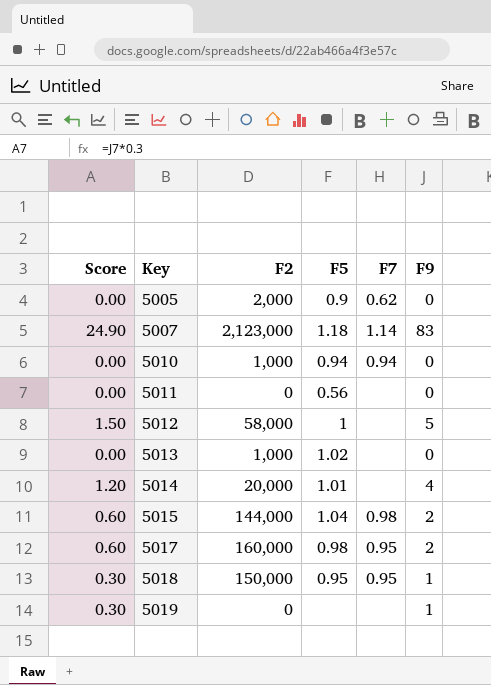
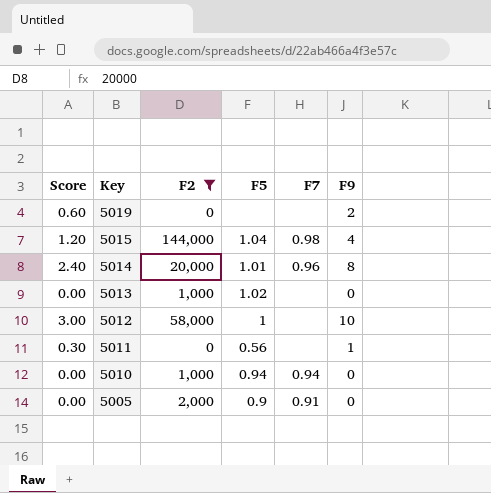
filter: none -> F2 <= 144,000
row order: Key ascending -> Key descending
5019 | Score: 0.30 -> 0.60
5019 | F9: 1 -> 2
5015 | Score: 0.60 -> 1.20
5015 | F9: 2 -> 4
5014 | Score: 1.20 -> 2.40
5014 | F7: none -> 0.96
5014 | F9: 4 -> 8
5012 | Score: 1.50 -> 3.00
5012 | F9: 5 -> 10
5011 | Score: 0.00 -> 0.30
5011 | F9: 0 -> 1
5005 | F7: 0.62 -> 0.91

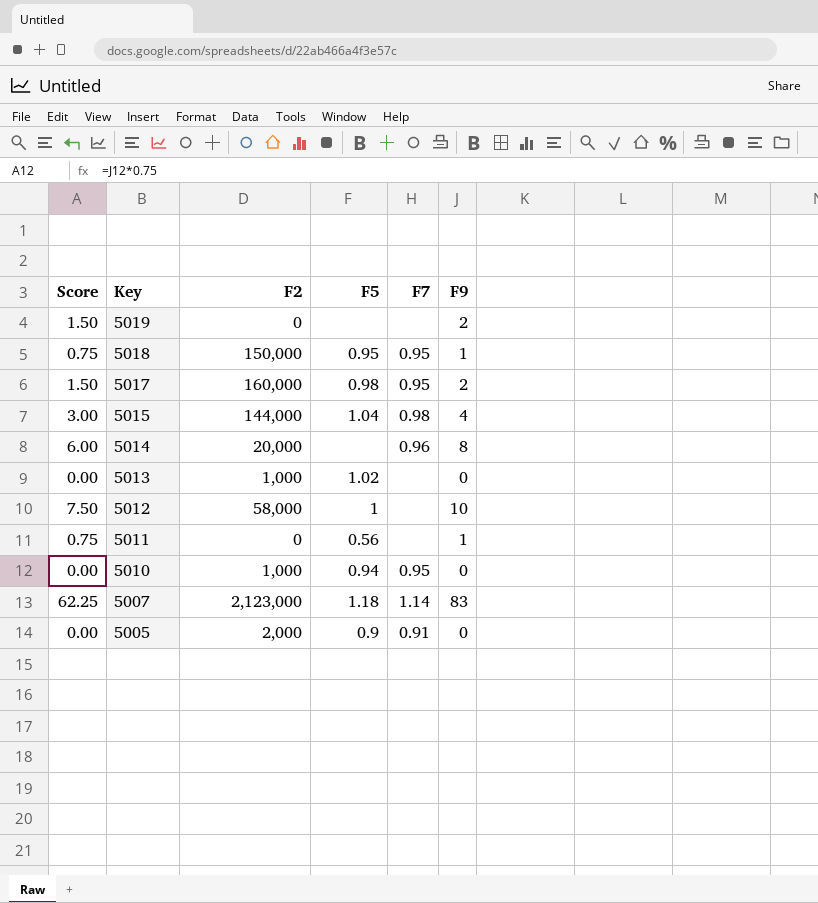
filter: F2 <= 144,000 -> none
column Score | formula: [F9] * 0.3 -> [F9] * 0.75
5014 | F5: 1.01 -> none
5010 | F7: 0.94 -> 0.95

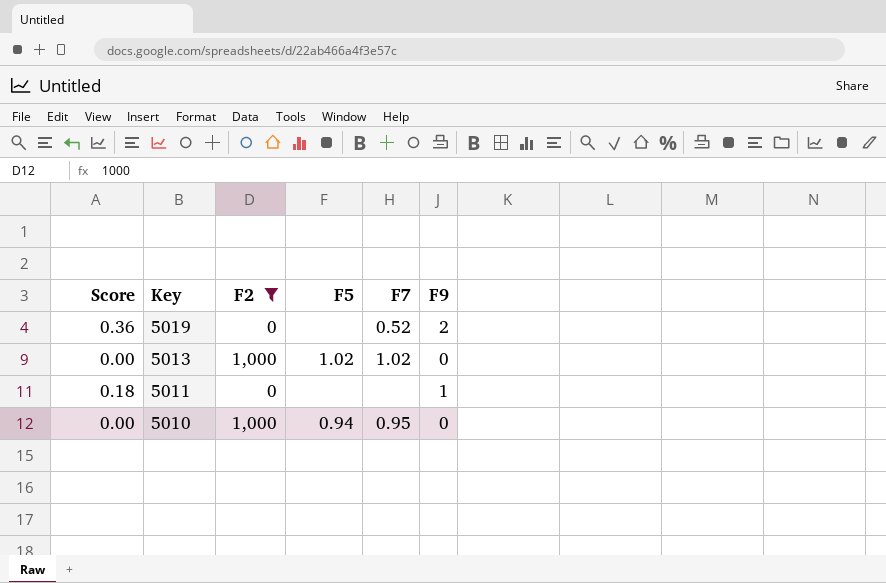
filter: none -> F2 <= 1,000
column Score | formula: [F9] * 0.75 -> [F9] * 0.18
5019 | F7: none -> 0.52
5013 | F7: none -> 1.02
5011 | F5: 0.56 -> none

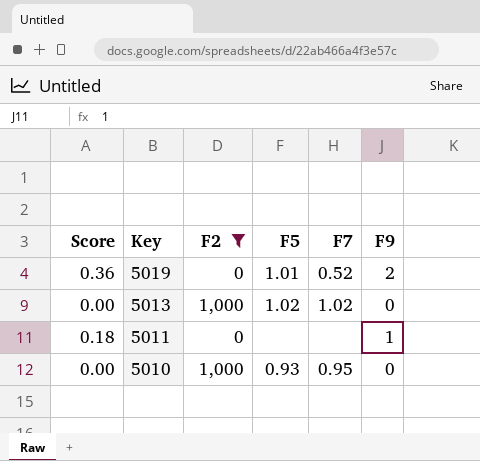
5019 | F5: none -> 1.01
5010 | F5: 0.94 -> 0.93

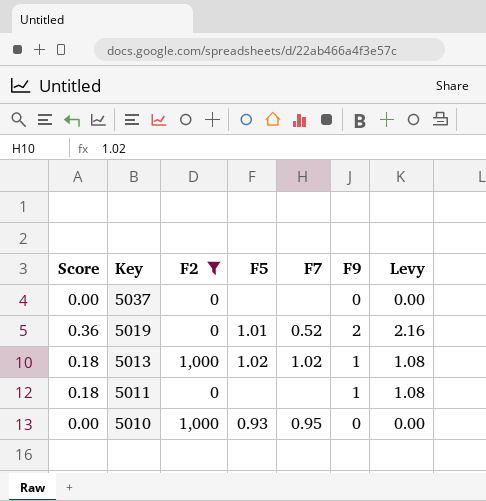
column Levy | formula: none -> [F9] * 1.08
row 5037: none -> 0.00 | 0 | none | none | 0 | 0.00
5013 | Score: 0.00 -> 0.18
5013 | F9: 0 -> 1

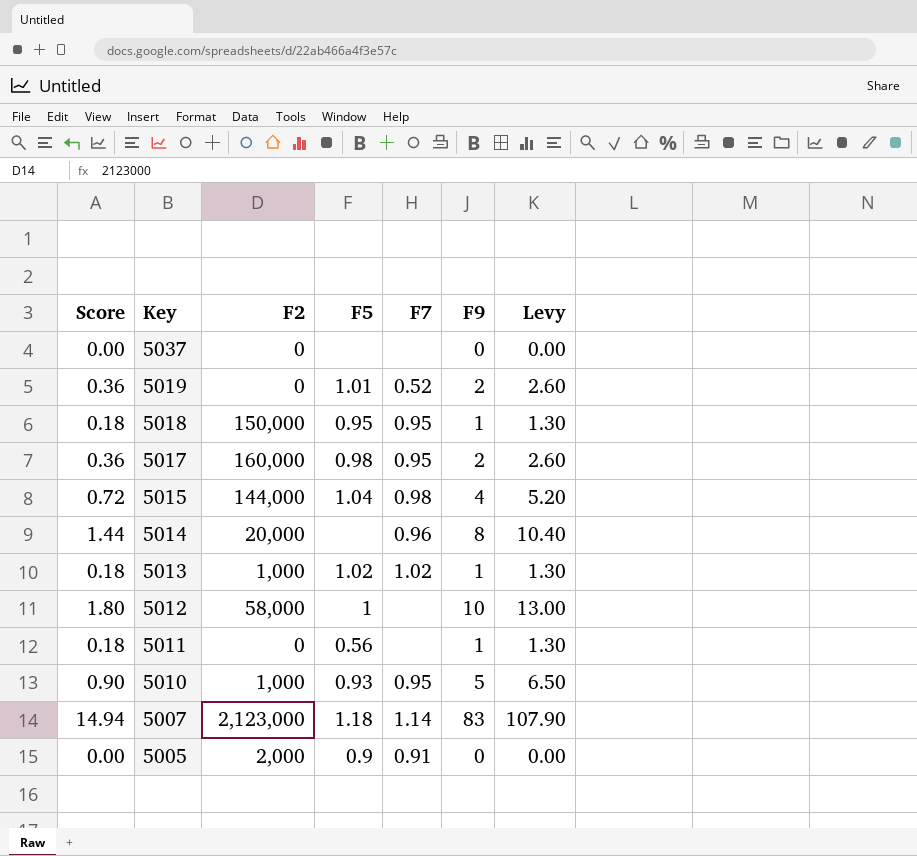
filter: F2 <= 1,000 -> none
column Levy | formula: [F9] * 1.08 -> [F9] * 1.3
5011 | F5: none -> 0.56
5010 | Score: 0.00 -> 0.90
5010 | F9: 0 -> 5

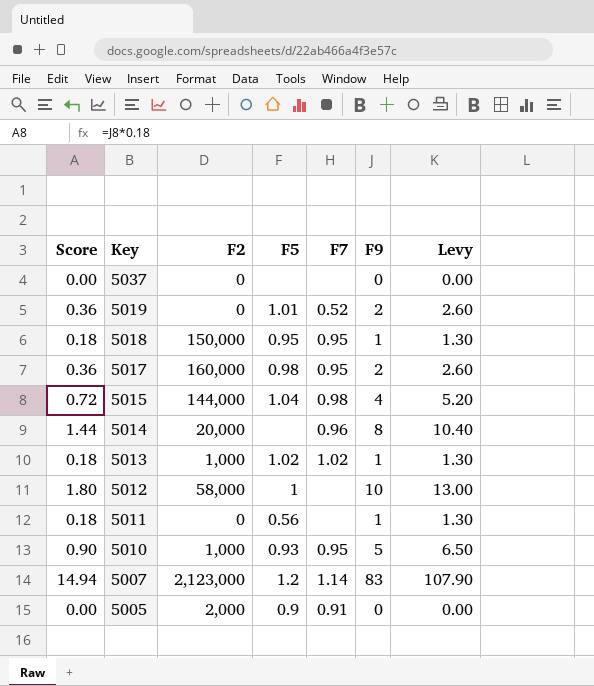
5007 | F5: 1.18 -> 1.2

